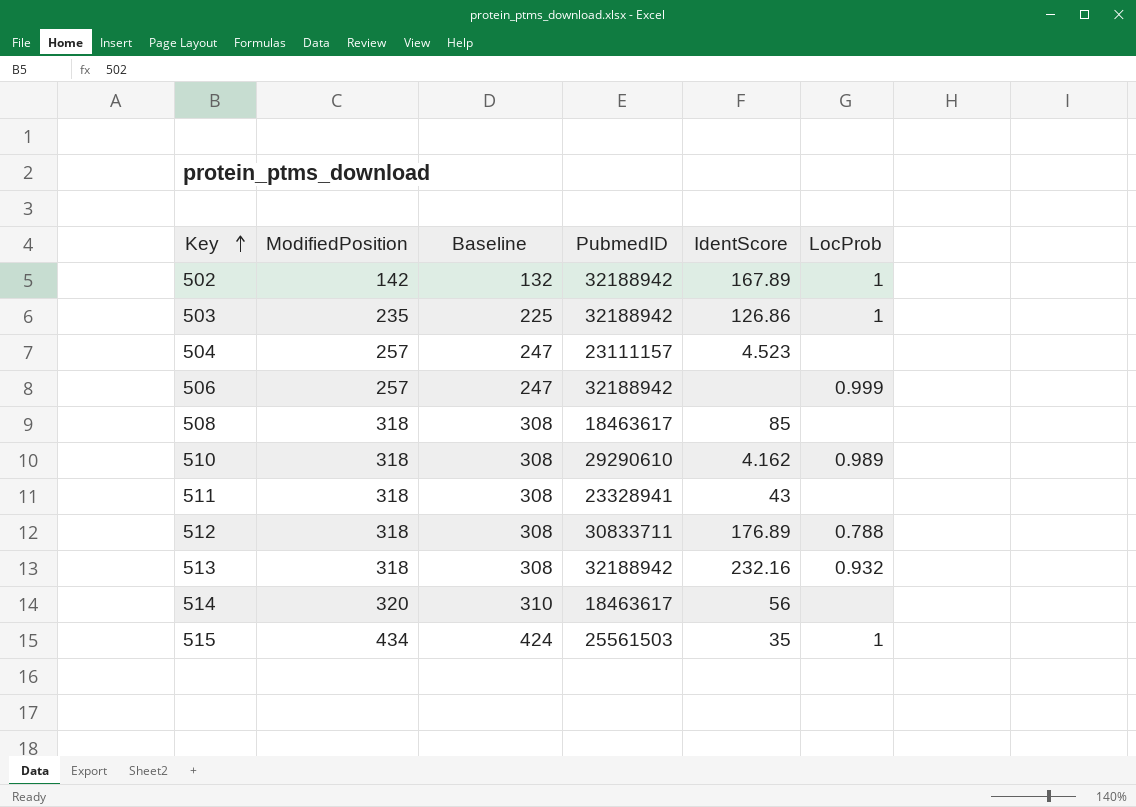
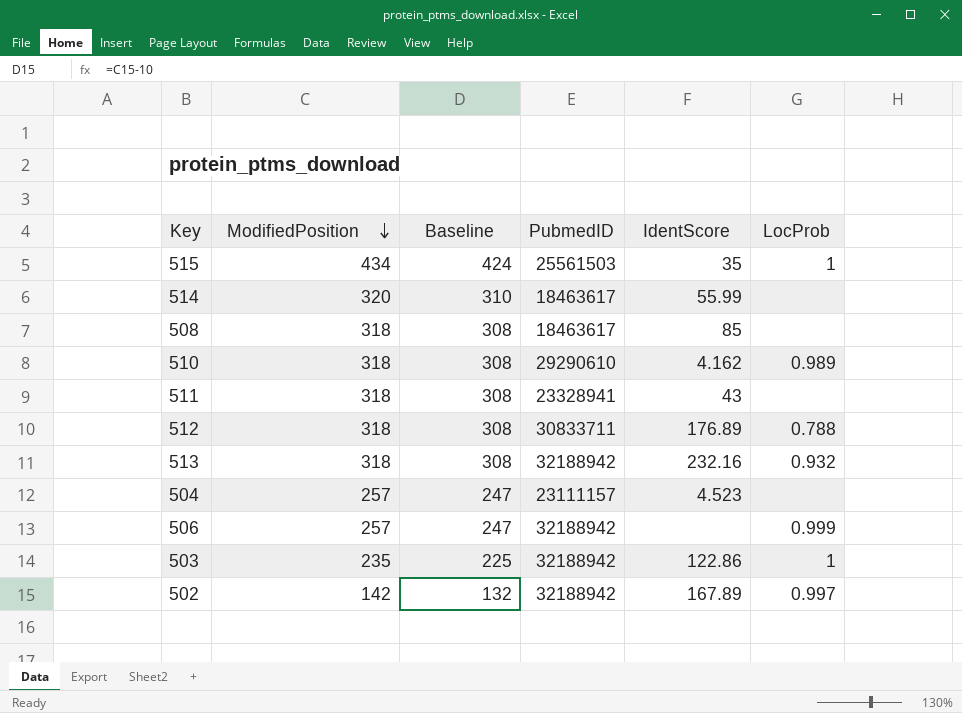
row order: Key ascending -> ModifiedPosition descending
514 | IdentScore: 56 -> 55.99
503 | IdentScore: 126.86 -> 122.86
502 | LocProb: 1 -> 0.997

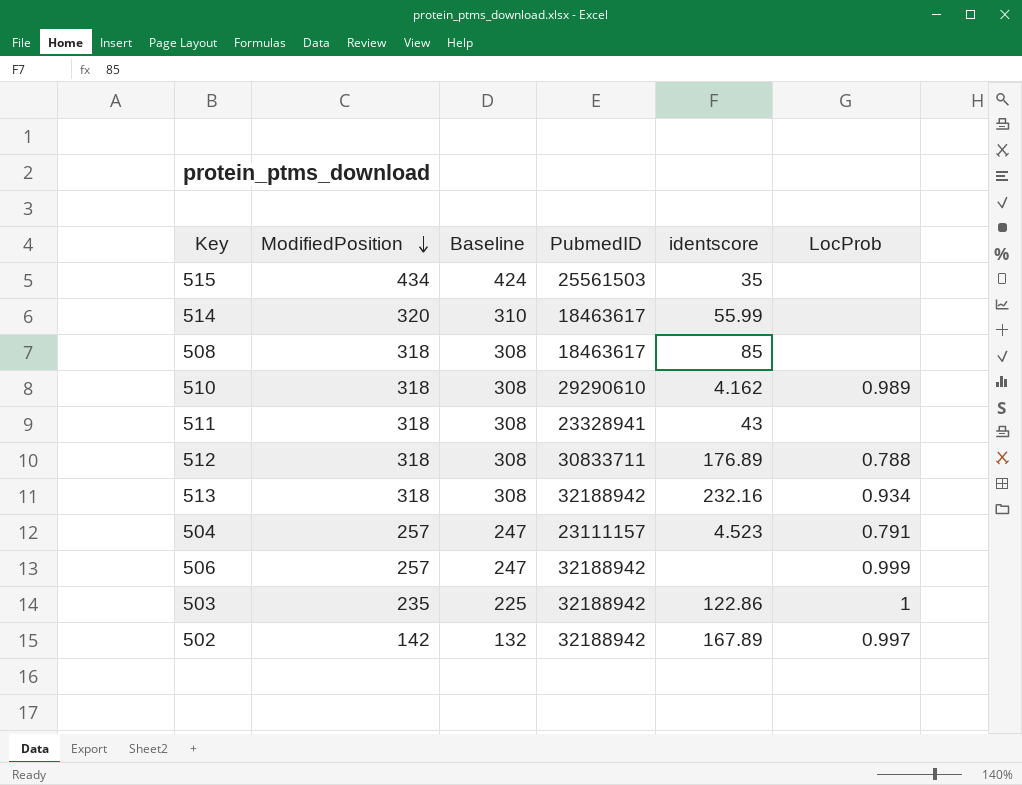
column name: IdentScore -> identscore
515 | LocProb: 1 -> none
513 | LocProb: 0.932 -> 0.934
504 | LocProb: none -> 0.791

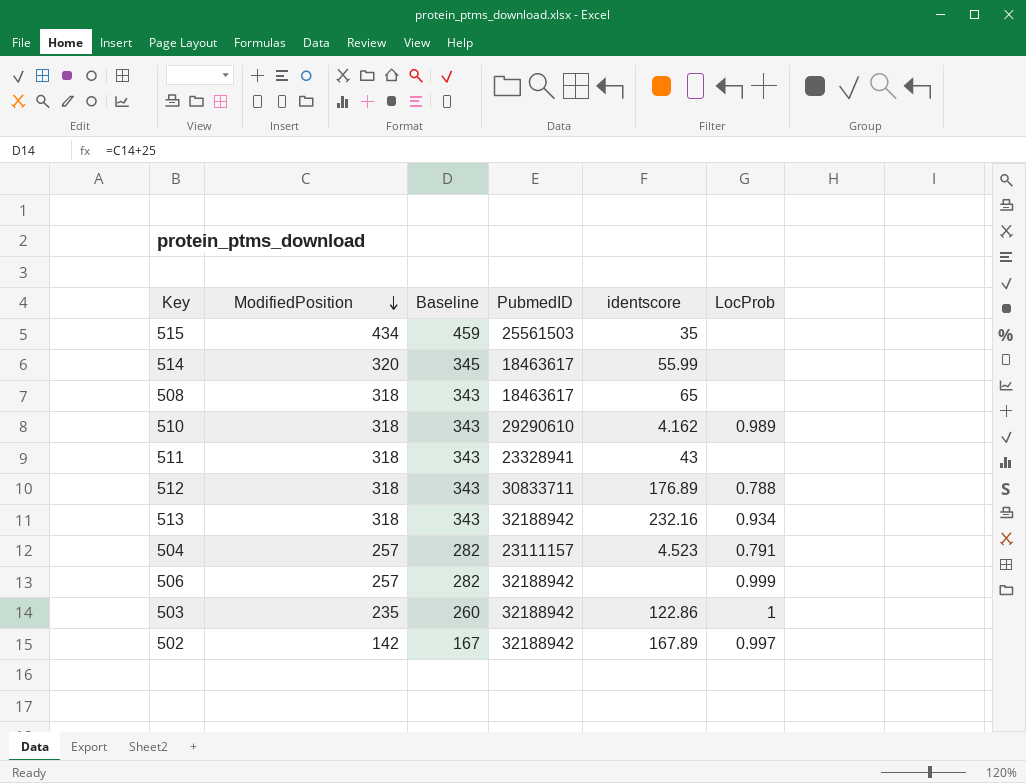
column Baseline | formula: [ModifiedPosition] - 10 -> [ModifiedPosition] + 25
508 | identscore: 85 -> 65

